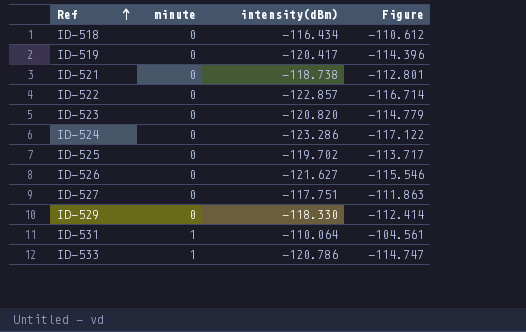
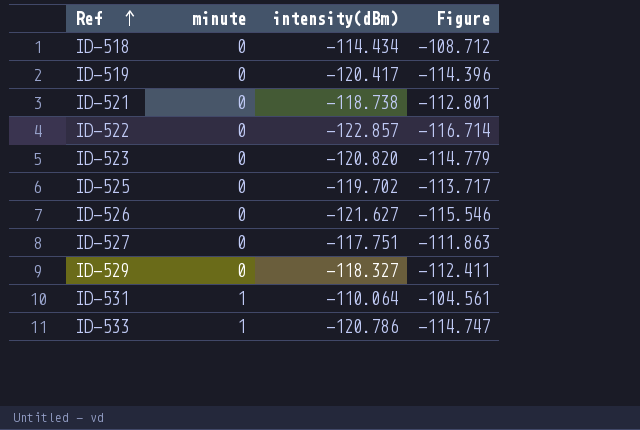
row ID-524: 0 | -123.286 | -117.122 -> none
ID-518 | intensity(dBm): -116.434 -> -114.434
ID-518 | Figure: -110.612 -> -108.712
ID-529 | intensity(dBm): -118.330 -> -118.327
ID-529 | Figure: -112.414 -> -112.411

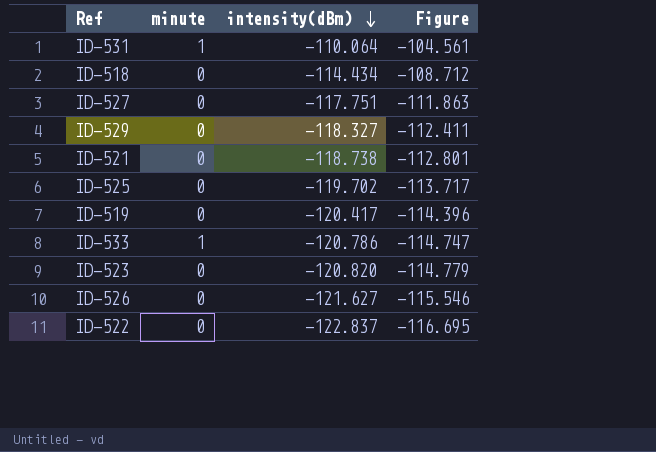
row order: Ref ascending -> intensity(dBm) descending
ID-522 | intensity(dBm): -122.857 -> -122.837
ID-522 | Figure: -116.714 -> -116.695

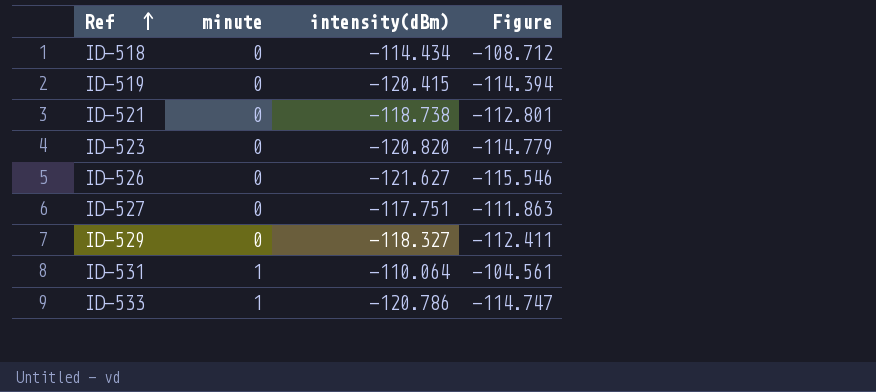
row order: intensity(dBm) descending -> Ref ascending
row ID-525: 0 | -119.702 | -113.717 -> none
row ID-522: 0 | -122.837 | -116.695 -> none
ID-519 | intensity(dBm): -120.417 -> -120.415
ID-519 | Figure: -114.396 -> -114.394

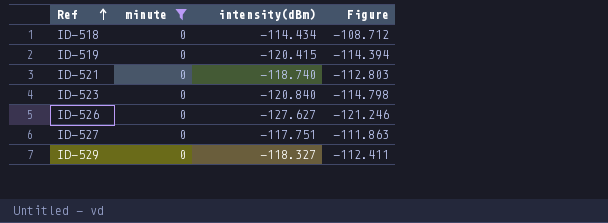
filter: none -> minute = 0
ID-521 | intensity(dBm): -118.738 -> -118.740
ID-521 | Figure: -112.801 -> -112.803
ID-523 | intensity(dBm): -120.820 -> -120.840
ID-523 | Figure: -114.779 -> -114.798
ID-526 | intensity(dBm): -121.627 -> -127.627
ID-526 | Figure: -115.546 -> -121.246

